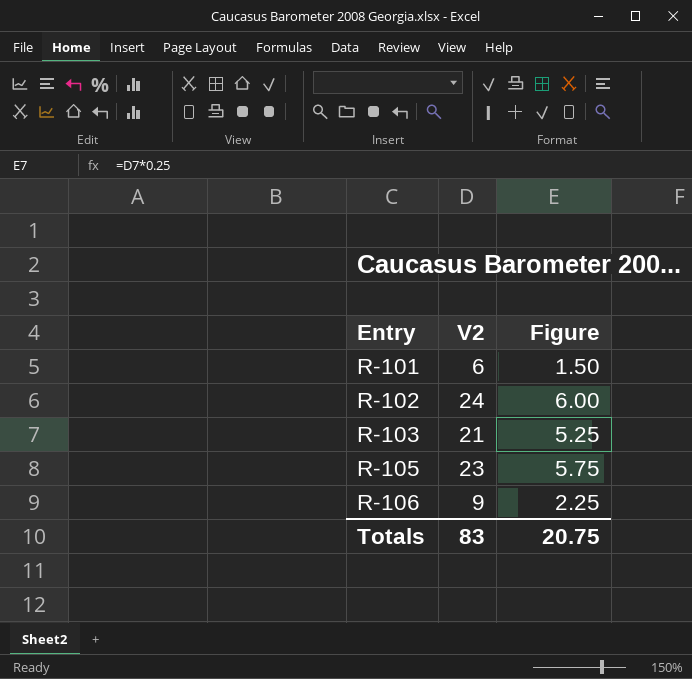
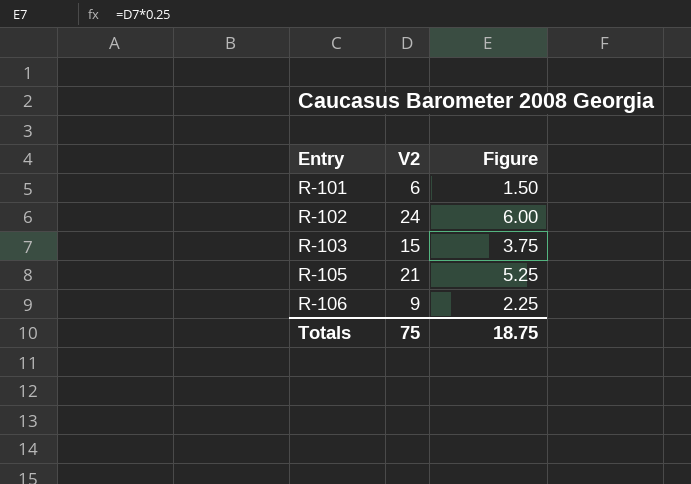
R-103 | V2: 21 -> 15
R-103 | Figure: 5.25 -> 3.75
R-105 | V2: 23 -> 21
R-105 | Figure: 5.75 -> 5.25
Totals | V2: 83 -> 75
Totals | Figure: 20.75 -> 18.75

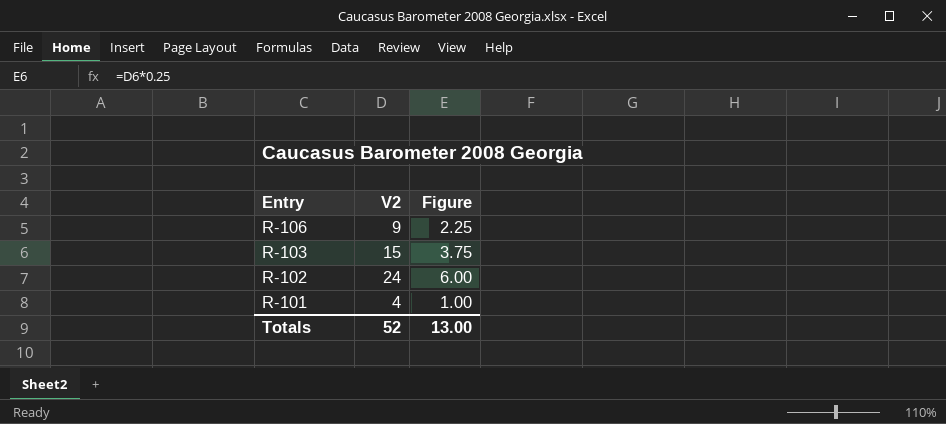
row order: Entry ascending -> Entry descending
row R-105: 21 | 5.25 -> none
R-101 | V2: 6 -> 4
R-101 | Figure: 1.50 -> 1.00
Totals | V2: 75 -> 52
Totals | Figure: 18.75 -> 13.00

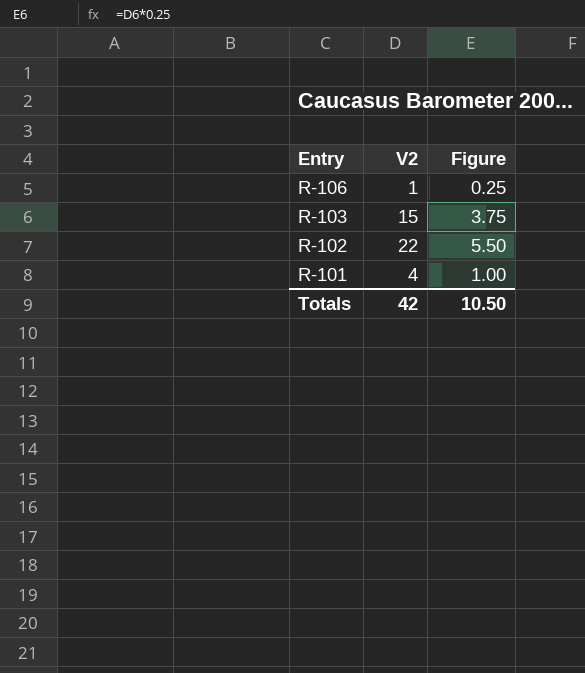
R-106 | V2: 9 -> 1
R-106 | Figure: 2.25 -> 0.25
R-102 | V2: 24 -> 22
R-102 | Figure: 6.00 -> 5.50
Totals | V2: 52 -> 42
Totals | Figure: 13.00 -> 10.50

